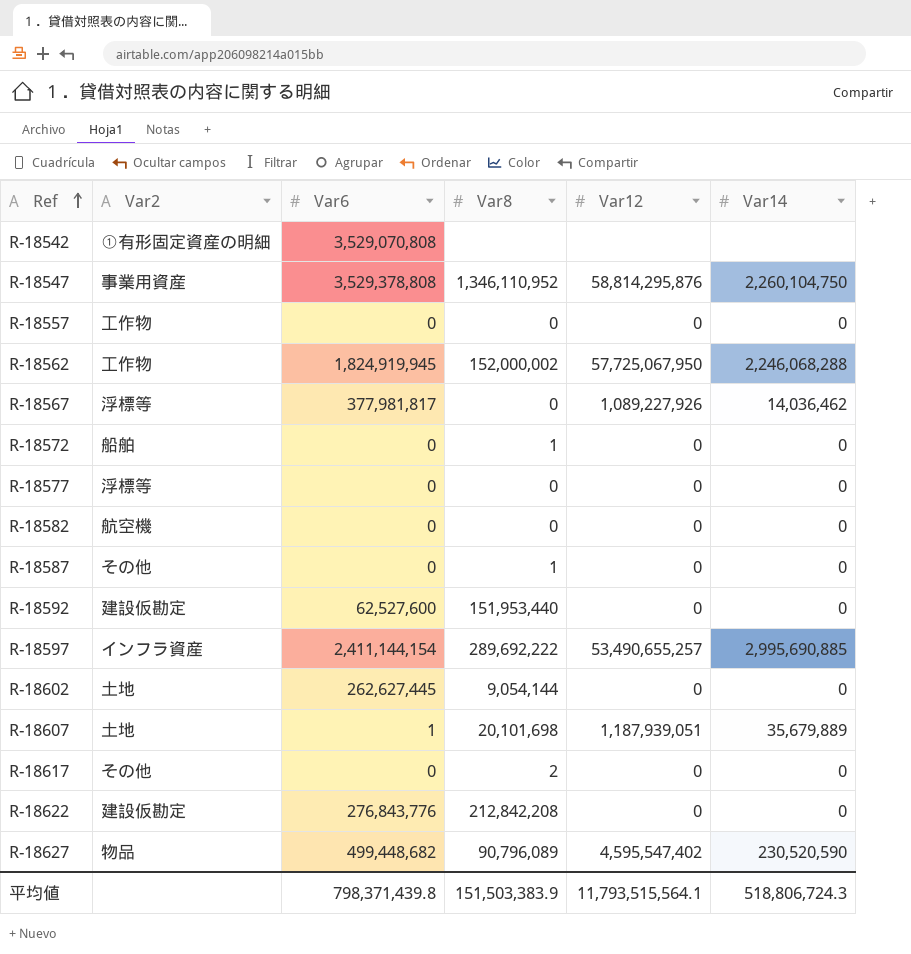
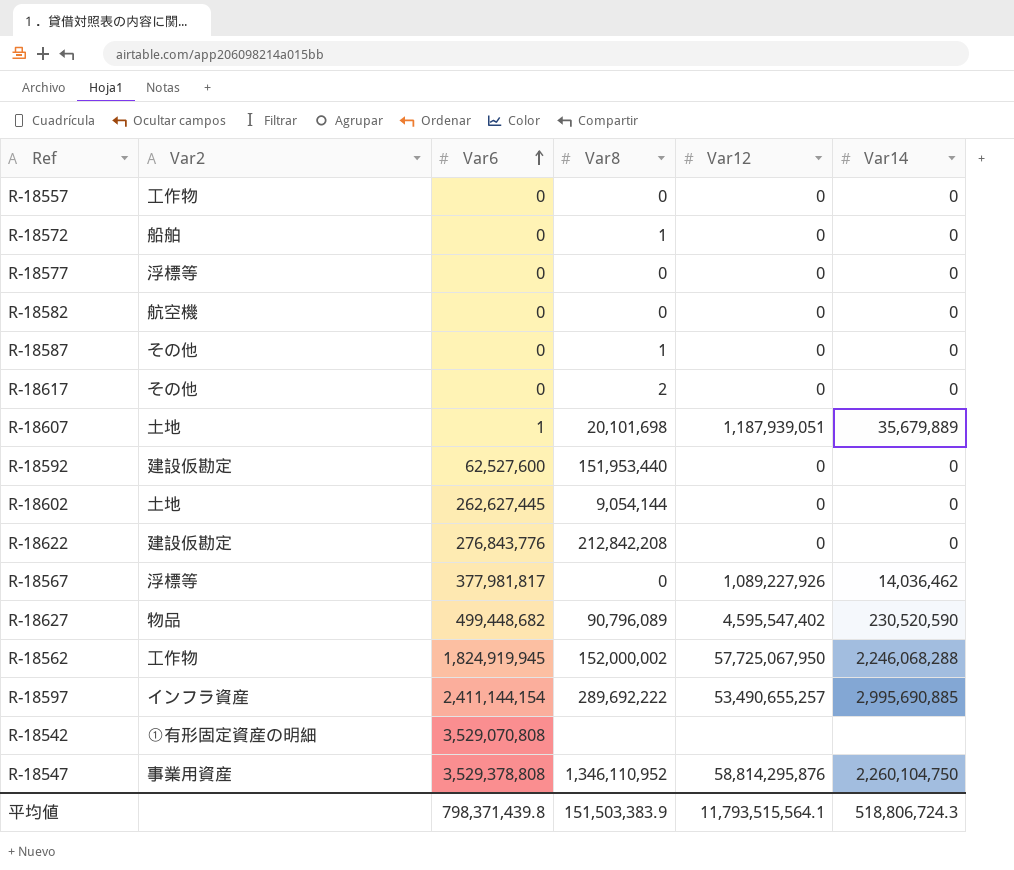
row order: Ref ascending -> Var6 ascending

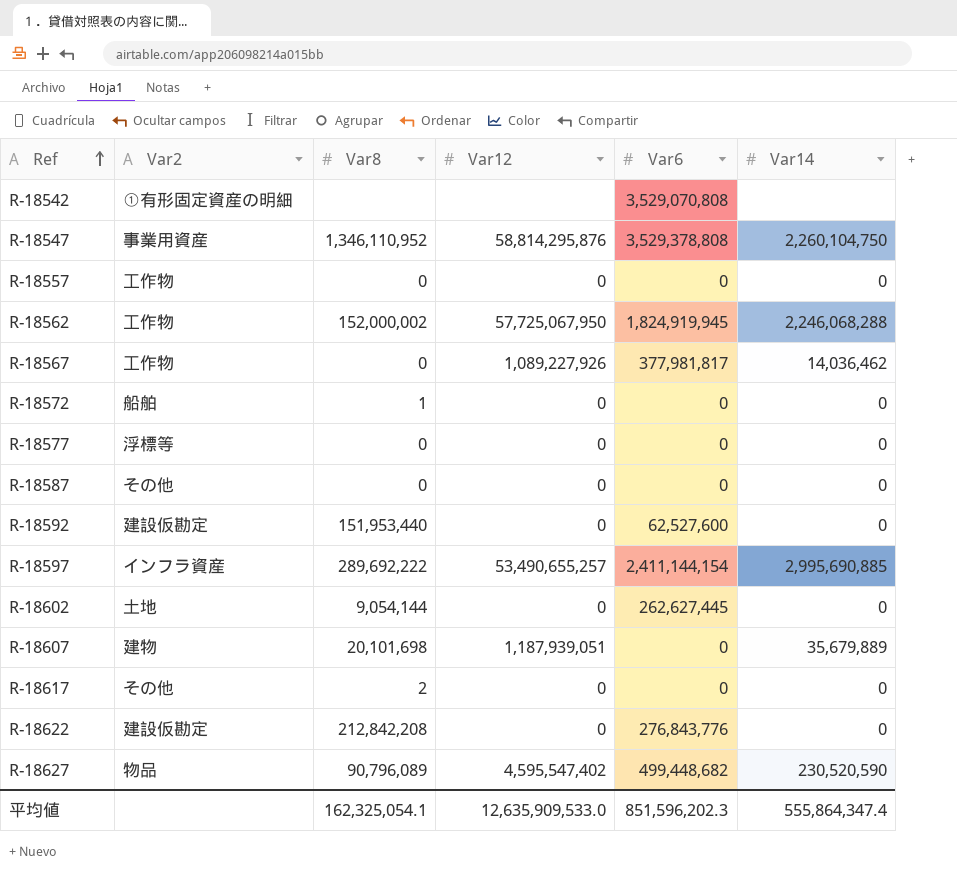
row order: Var6 ascending -> Ref ascending
column Var6 | position: 3 -> 5
row R-18582: 航空機 | 0 | 0 | 0 | 0 -> none
R-18567 | Var2: 浮標等 -> 工作物
R-18587 | Var8: 1 -> 0
R-18607 | Var2: 土地 -> 建物
R-18607 | Var6: 1 -> 0
平均値 | Var8: 151,503,383.9 -> 162,325,054.1
平均値 | Var12: 11,793,515,564.1 -> 12,635,909,533.0
平均値 | Var6: 798,371,439.8 -> 851,596,202.3
平均値 | Var14: 518,806,724.3 -> 555,864,347.4

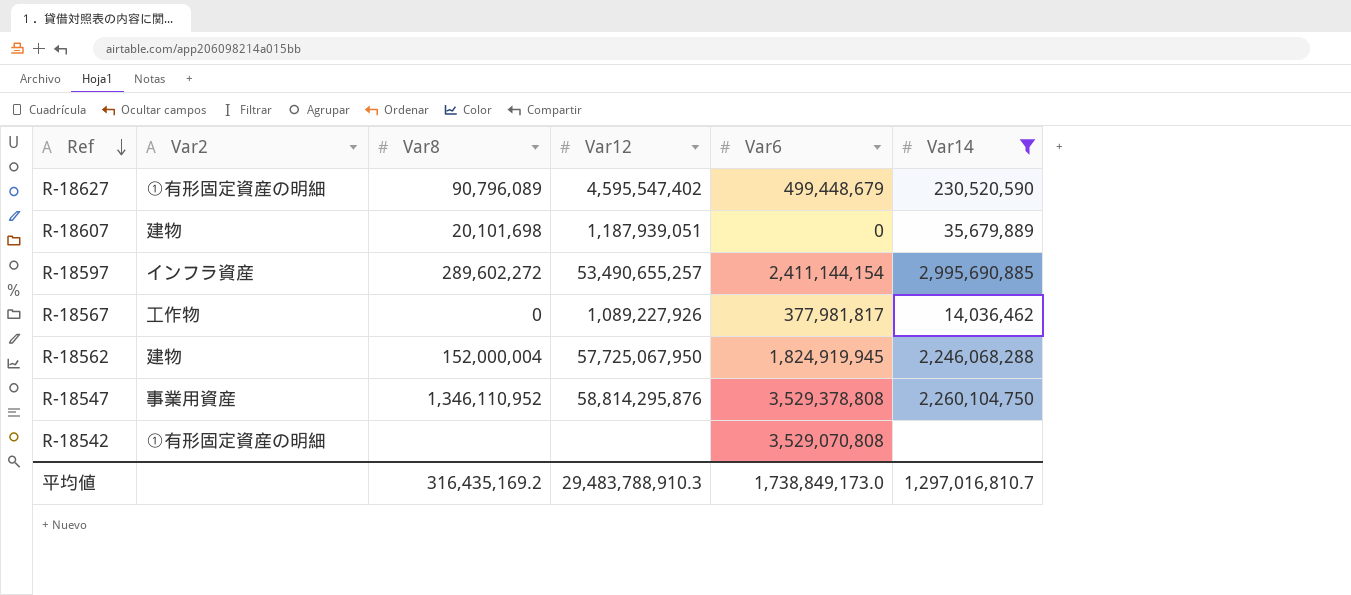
filter: none -> Var14 != 0
row order: Ref ascending -> Ref descending
R-18627 | Var2: 物品 -> ①有形固定資産の明細
R-18627 | Var6: 499,448,682 -> 499,448,679
R-18597 | Var8: 289,692,222 -> 289,602,272
R-18562 | Var2: 工作物 -> 建物
R-18562 | Var8: 152,000,002 -> 152,000,004
平均値 | Var8: 162,325,054.1 -> 316,435,169.2
平均値 | Var12: 12,635,909,533.0 -> 29,483,788,910.3
平均値 | Var6: 851,596,202.3 -> 1,738,849,173.0
平均値 | Var14: 555,864,347.4 -> 1,297,016,810.7

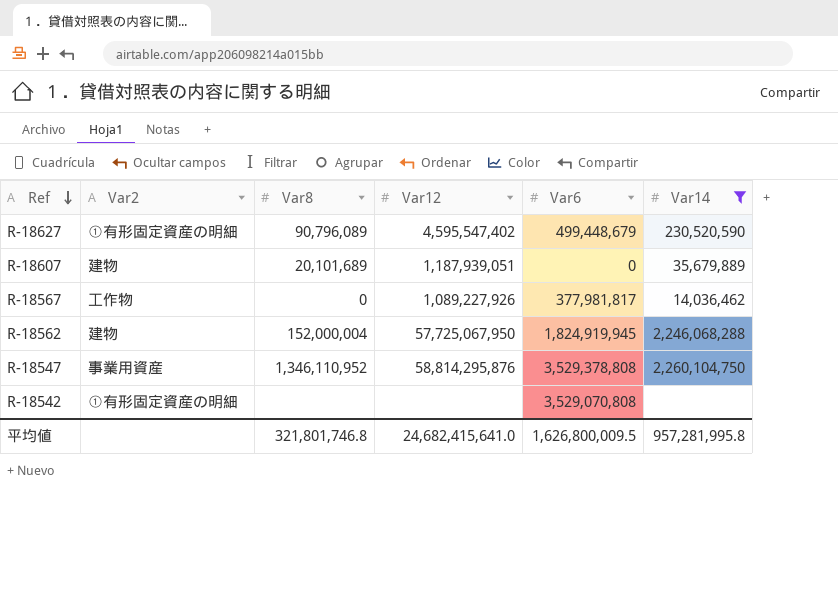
row R-18597: インフラ資産 | 289,602,272 | 53,490,655,257 | 2,411,144,154 | 2,995,690,885 -> none
R-18607 | Var8: 20,101,698 -> 20,101,689
平均値 | Var8: 316,435,169.2 -> 321,801,746.8
平均値 | Var12: 29,483,788,910.3 -> 24,682,415,641.0
平均値 | Var6: 1,738,849,173.0 -> 1,626,800,009.5
平均値 | Var14: 1,297,016,810.7 -> 957,281,995.8

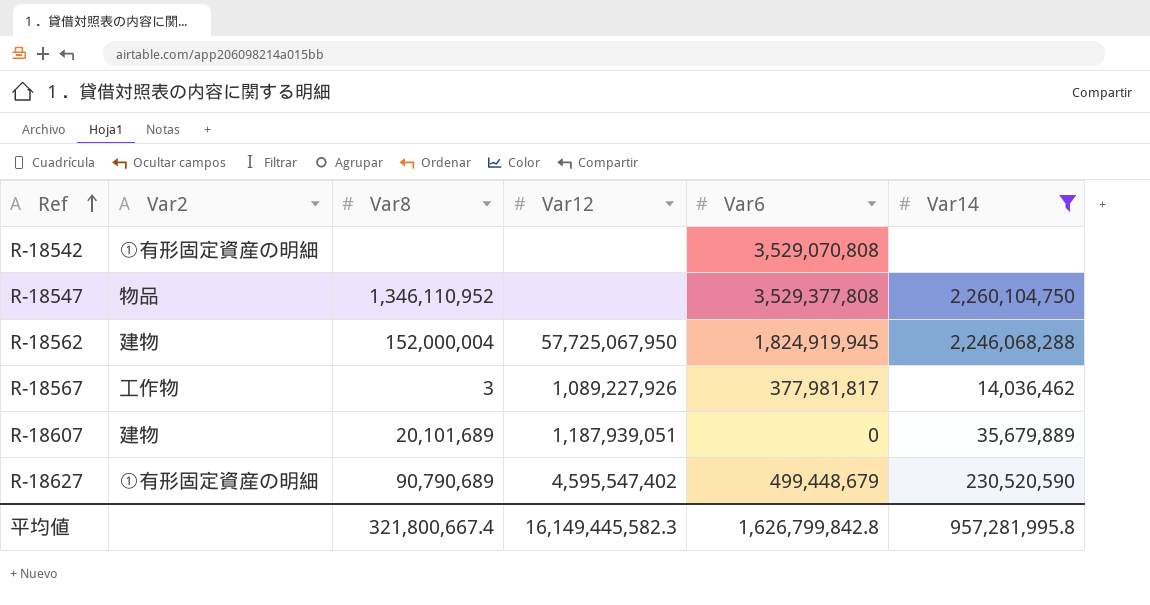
row order: Ref descending -> Ref ascending
R-18547 | Var2: 事業用資産 -> 物品
R-18547 | Var12: 58,814,295,876 -> none
R-18547 | Var6: 3,529,378,808 -> 3,529,377,808
R-18567 | Var8: 0 -> 3
R-18627 | Var8: 90,796,089 -> 90,790,689
平均値 | Var8: 321,801,746.8 -> 321,800,667.4
平均値 | Var12: 24,682,415,641.0 -> 16,149,445,582.3
平均値 | Var6: 1,626,800,009.5 -> 1,626,799,842.8

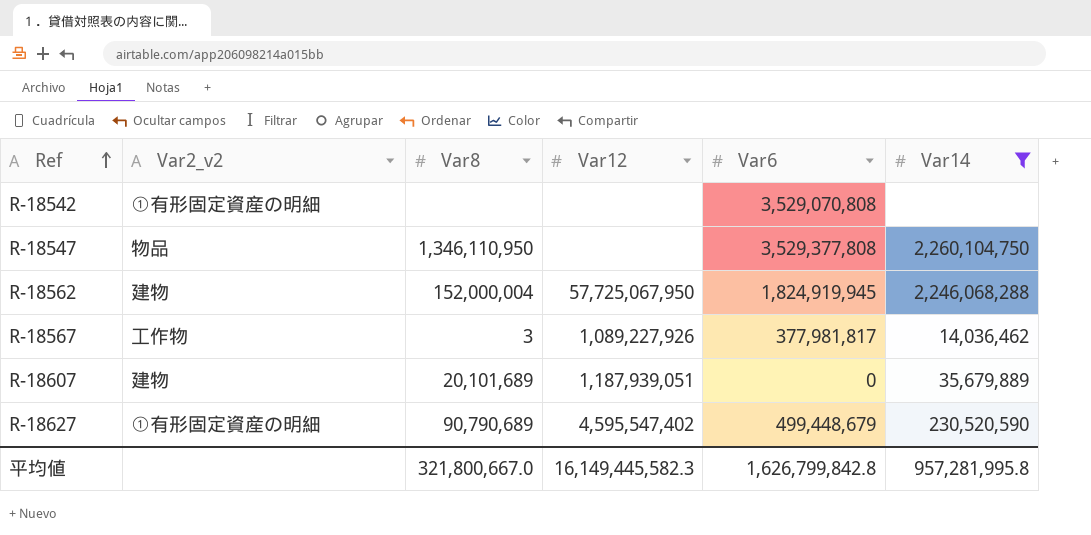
column name: Var2 -> Var2_v2
R-18547 | Var8: 1,346,110,952 -> 1,346,110,950
平均値 | Var8: 321,800,667.4 -> 321,800,667.0

